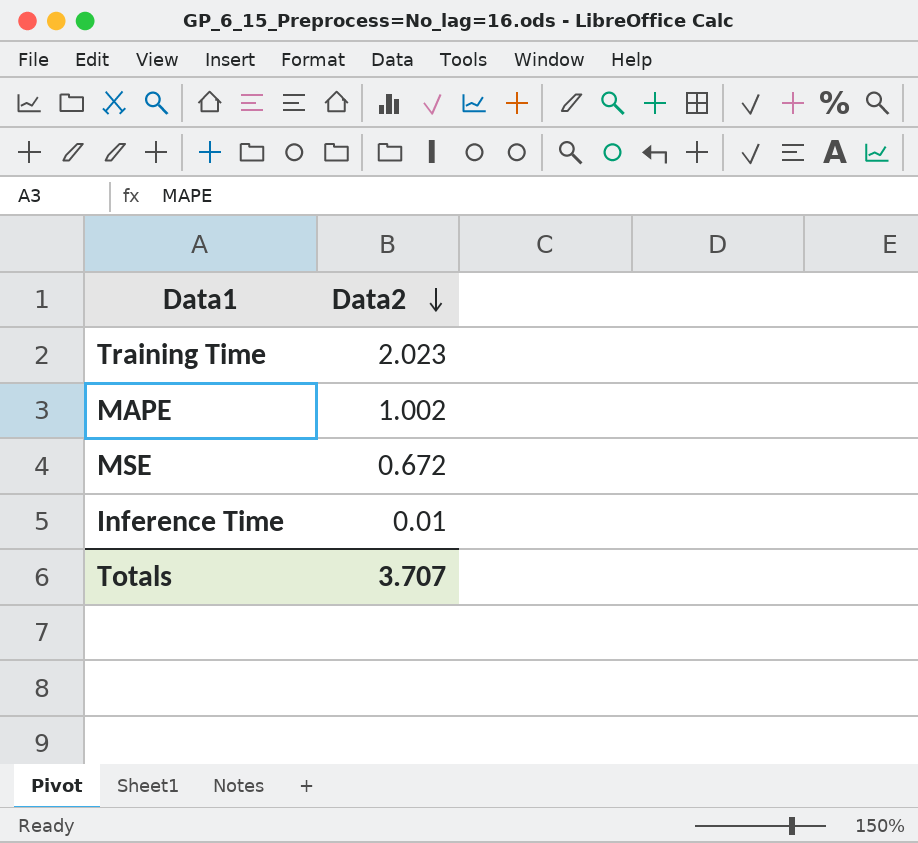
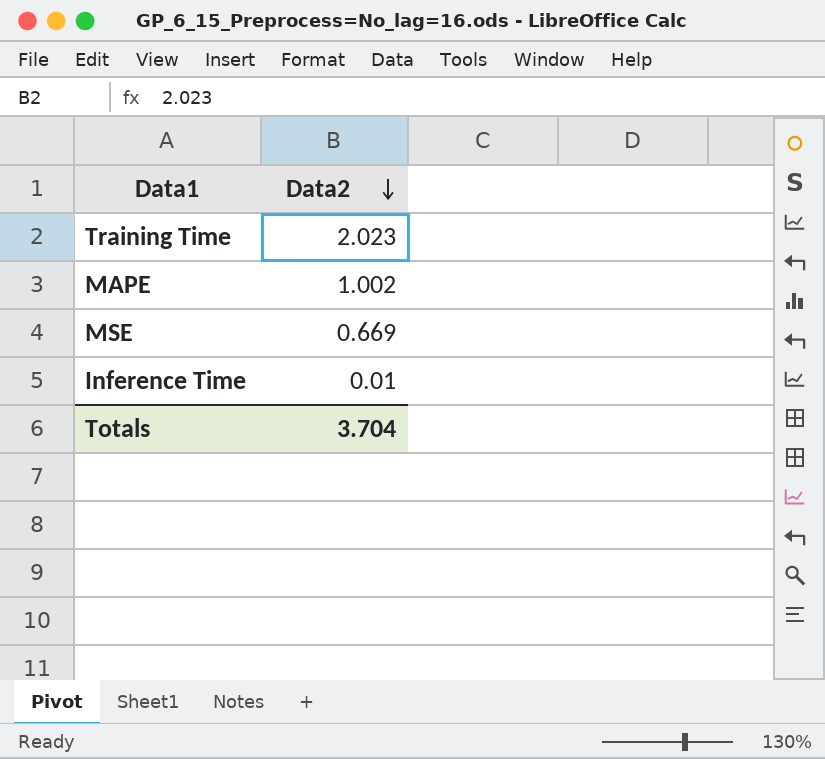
MSE | Data2: 0.672 -> 0.669
Totals | Data2: 3.707 -> 3.704

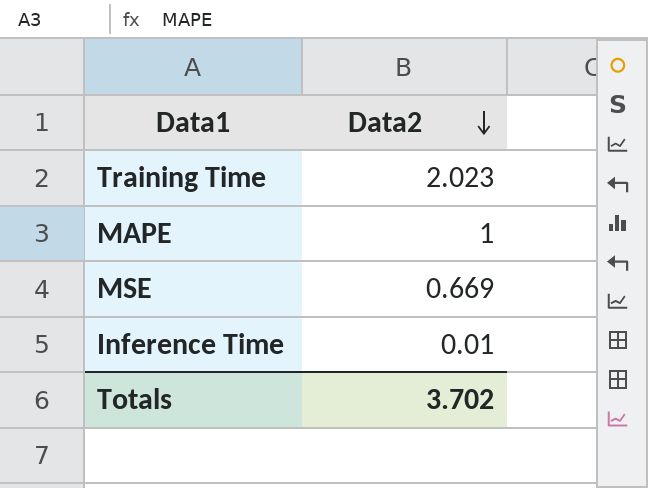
MAPE | Data2: 1.002 -> 1
Totals | Data2: 3.704 -> 3.702

